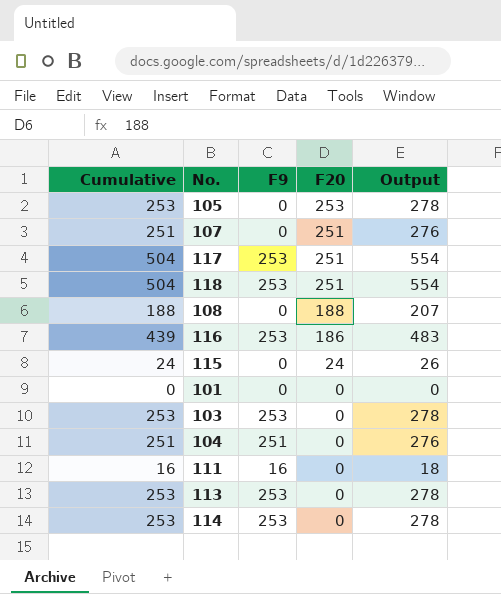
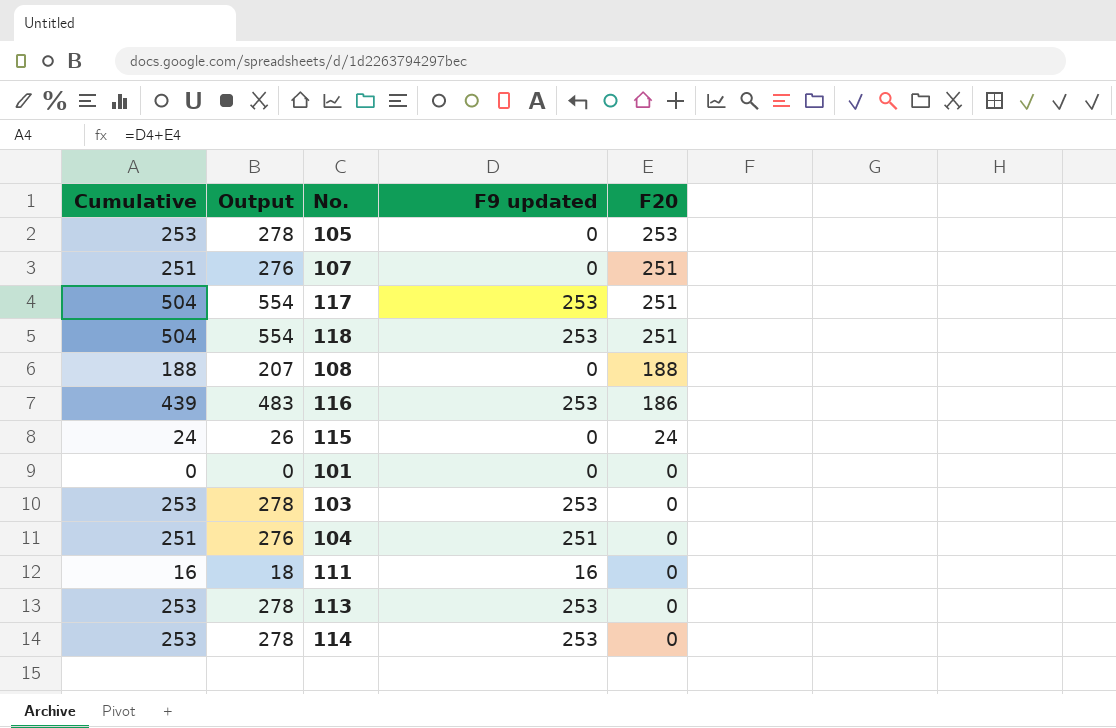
column Output | position: 5 -> 2
column name: F9 -> F9 updated

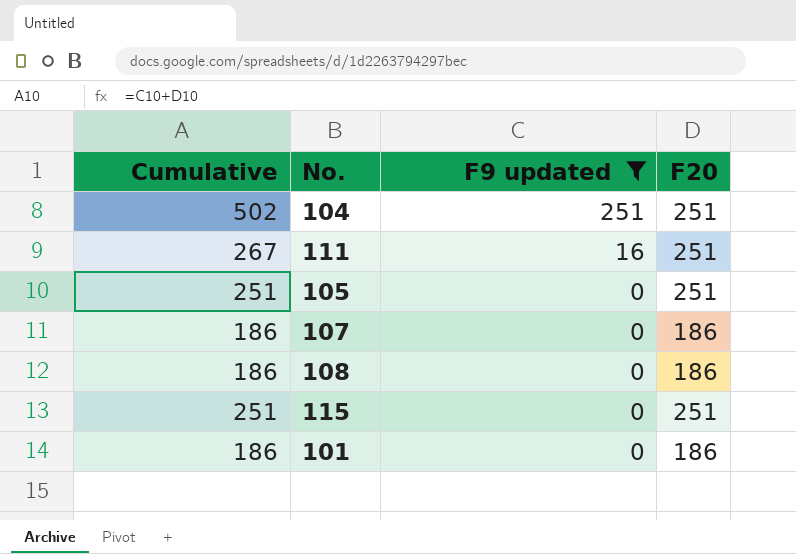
filter: none -> F9 updated != 253
row order: F20 descending -> F9 updated descending
column Output | formula: [Cumulative] * 1.1 -> none
104 | Cumulative: 251 -> 502
104 | F20: 0 -> 251
111 | Cumulative: 16 -> 267
111 | F20: 0 -> 251
105 | Cumulative: 253 -> 251
105 | F20: 253 -> 251
107 | Cumulative: 251 -> 186
107 | F20: 251 -> 186
108 | Cumulative: 188 -> 186
108 | F20: 188 -> 186
115 | Cumulative: 24 -> 251
115 | F20: 24 -> 251
101 | Cumulative: 0 -> 186
101 | F20: 0 -> 186

